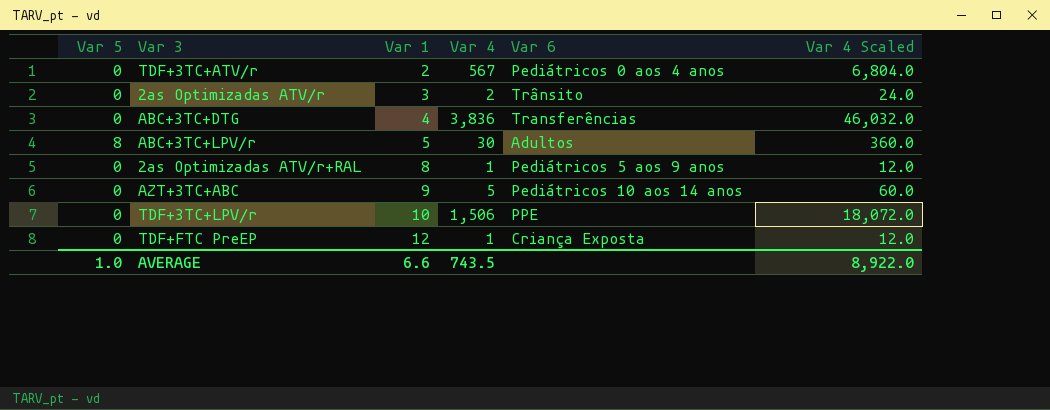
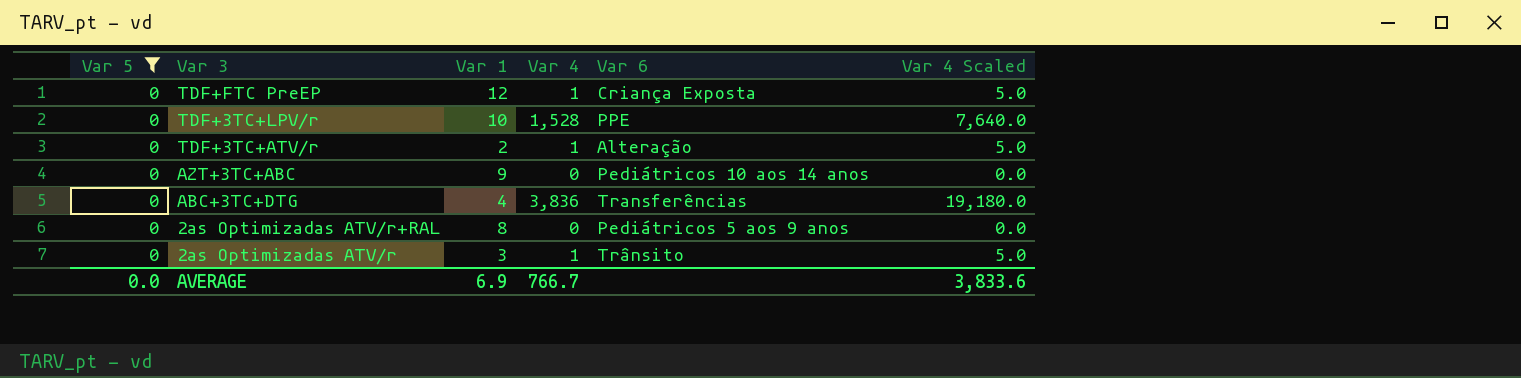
filter: none -> Var 5 = 0
row order: Var 1 ascending -> Var 3 descending
column Var 4 Scaled | formula: [Var 4] * 12 -> [Var 4] * 5
TDF+3TC+LPV/r | Var 4: 1,506 -> 1,528
TDF+3TC+ATV/r | Var 4: 567 -> 1
TDF+3TC+ATV/r | Var 6: Pediátricos 0 aos 4 anos -> Alteração
AZT+3TC+ABC | Var 4: 5 -> 0
2as Optimizadas ATV/r+RAL | Var 4: 1 -> 0
2as Optimizadas ATV/r | Var 4: 2 -> 1
AVERAGE | Var 5: 1.0 -> 0.0
AVERAGE | Var 1: 6.6 -> 6.9
AVERAGE | Var 4: 743.5 -> 766.7
AVERAGE | Var 4 Scaled: 8,922.0 -> 3,833.6

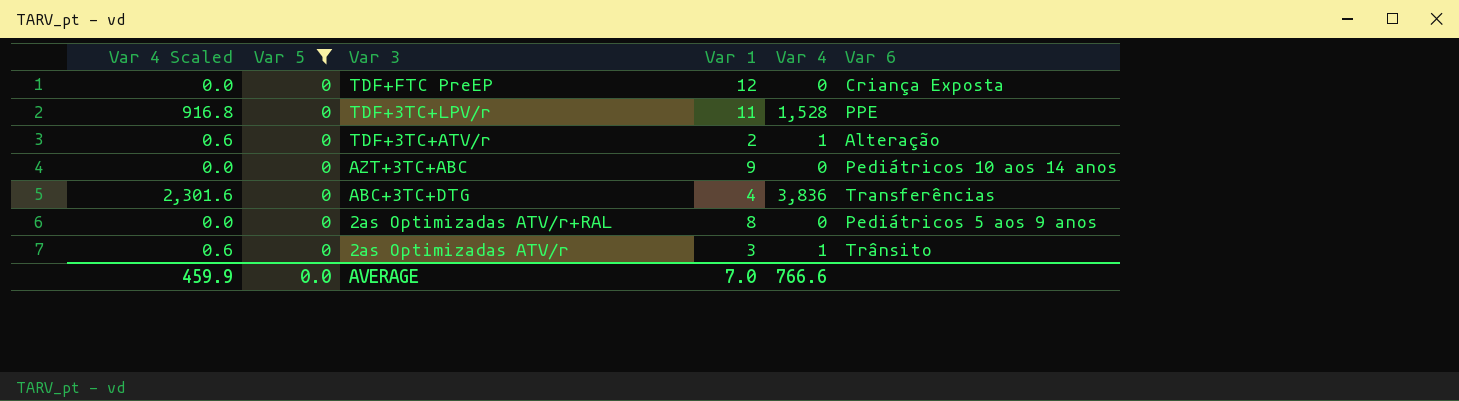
column Var 4 Scaled | formula: [Var 4] * 5 -> [Var 4] * 0.6
column Var 4 Scaled | position: 6 -> 1
TDF+FTC PreEP | Var 4: 1 -> 0
TDF+3TC+LPV/r | Var 1: 10 -> 11
AVERAGE | Var 4 Scaled: 3,833.6 -> 459.9
AVERAGE | Var 1: 6.9 -> 7.0
AVERAGE | Var 4: 766.7 -> 766.6

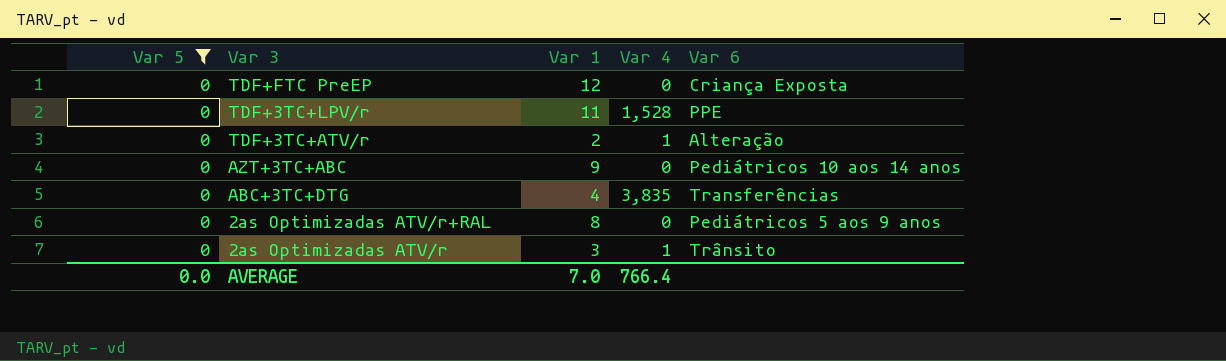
column Var 4 Scaled | formula: [Var 4] * 0.6 -> none
ABC+3TC+DTG | Var 4: 3,836 -> 3,835
AVERAGE | Var 4: 766.6 -> 766.4

